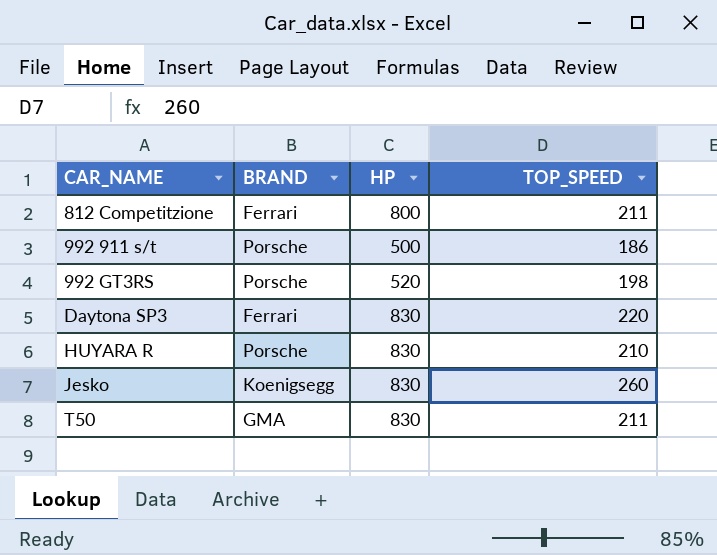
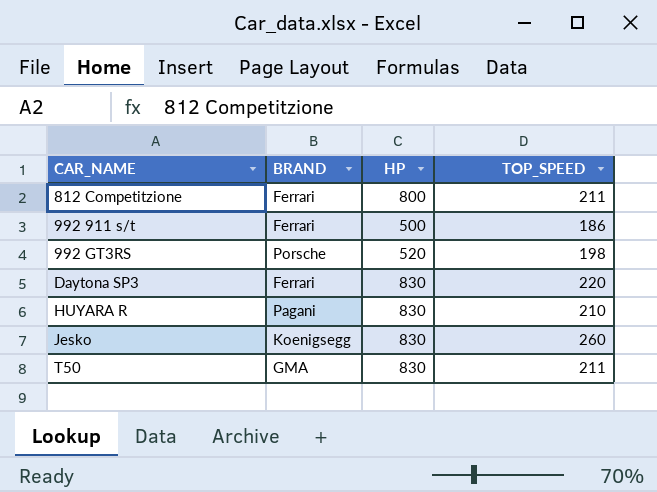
992 911 s/t | BRAND: Porsche -> Ferrari
HUYARA R | BRAND: Porsche -> Pagani

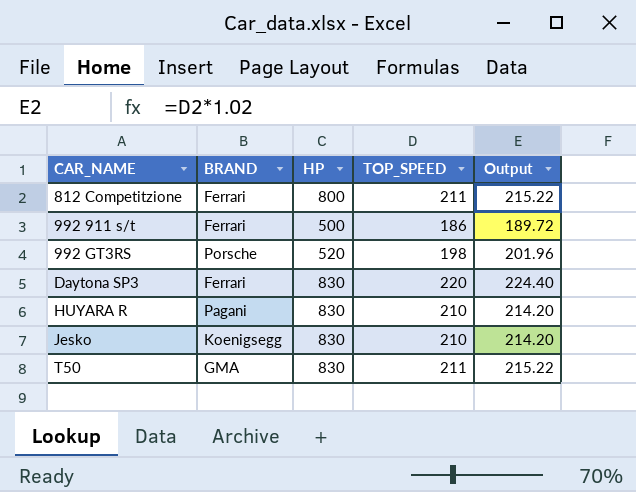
column Output | formula: none -> [TOP_SPEED] * 1.02
Jesko | TOP_SPEED: 260 -> 210

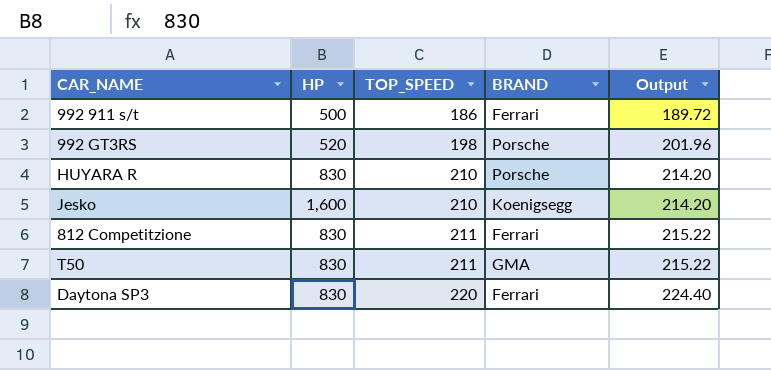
row order: CAR_NAME ascending -> TOP_SPEED ascending
column BRAND | position: 2 -> 4
HUYARA R | BRAND: Pagani -> Porsche
Jesko | HP: 830 -> 1,600
812 Competitzione | HP: 800 -> 830

